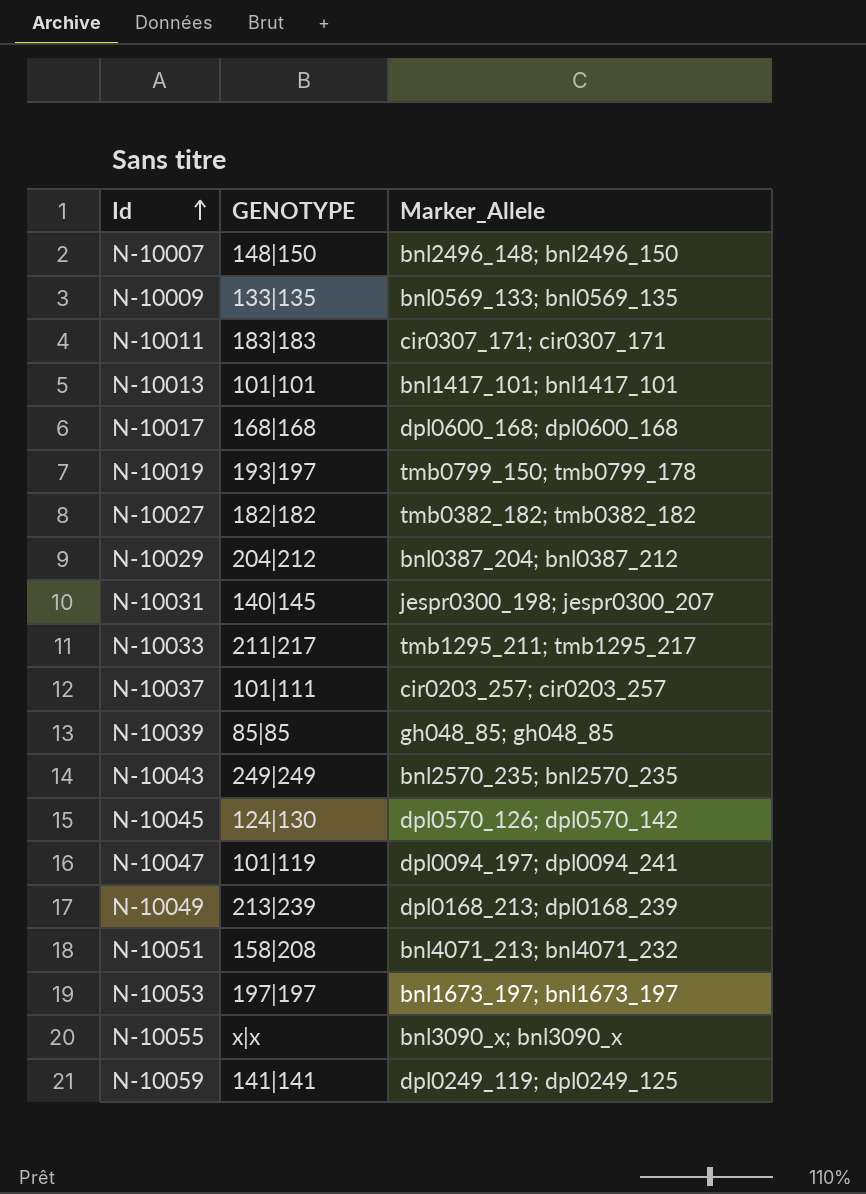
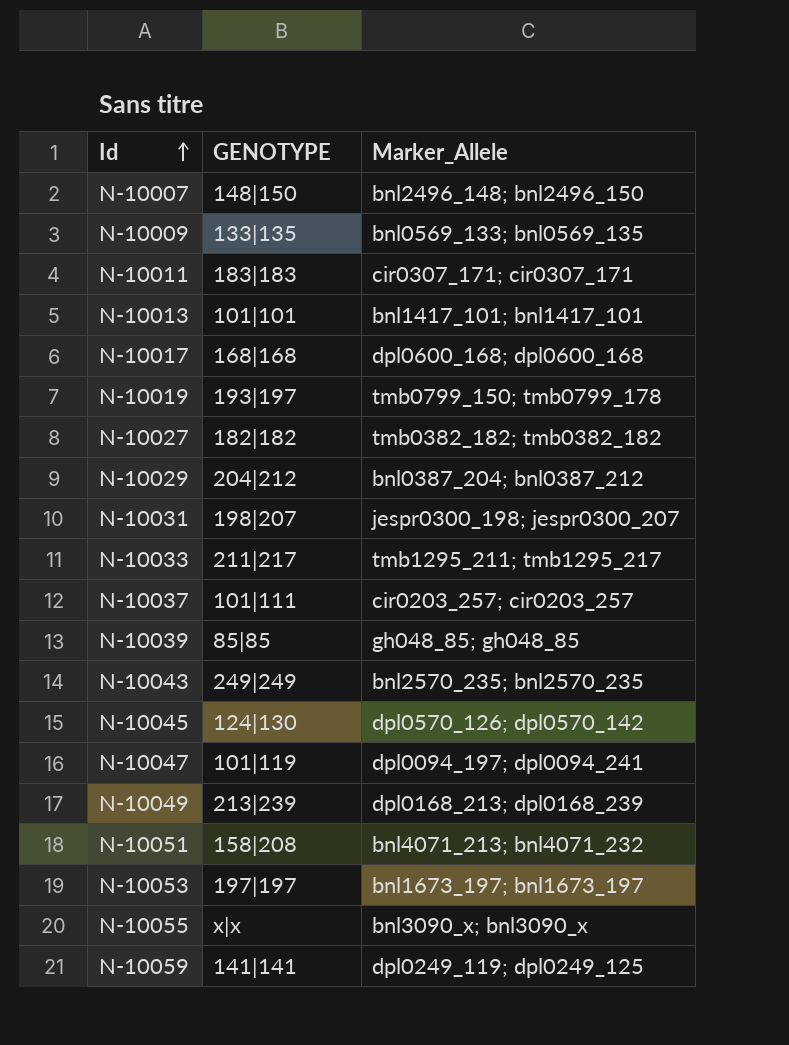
N-10031 | GENOTYPE: 140|145 -> 198|207

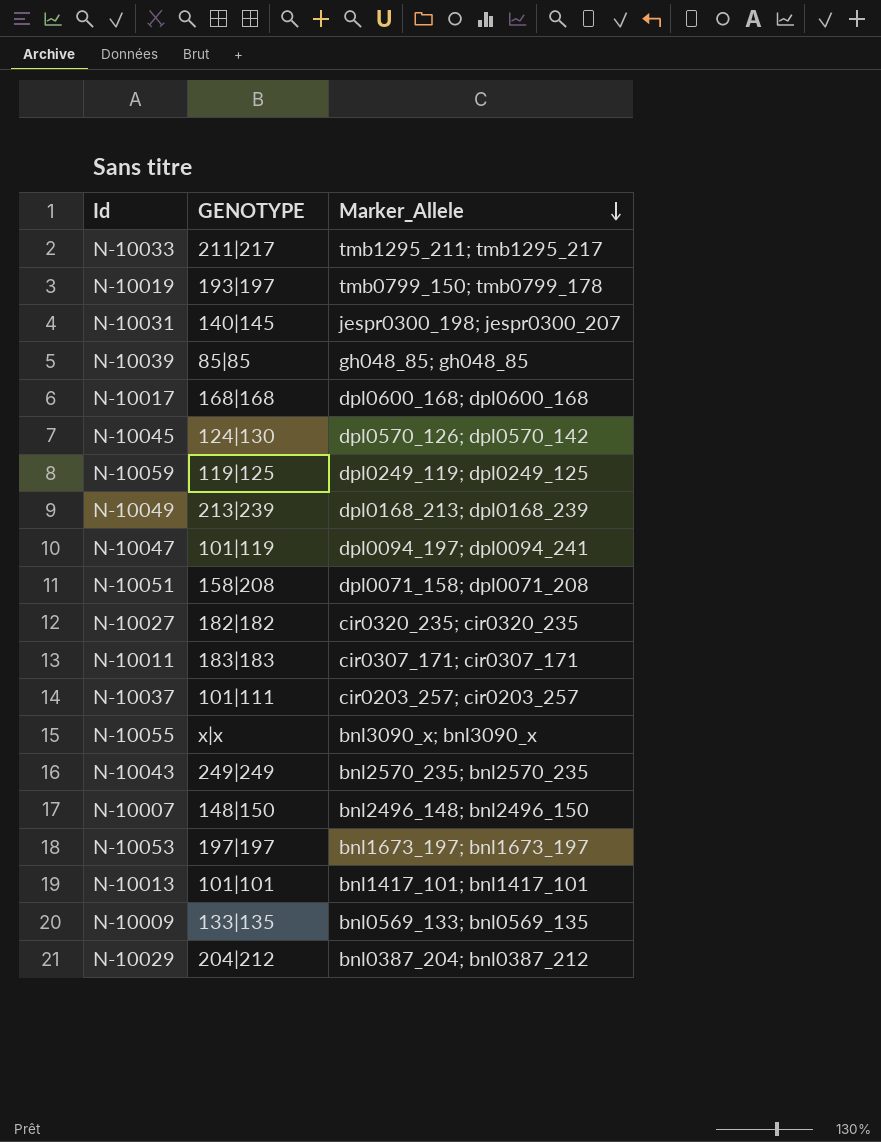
row order: Id ascending -> Marker_Allele descending
N-10031 | GENOTYPE: 198|207 -> 140|145
N-10059 | GENOTYPE: 141|141 -> 119|125
N-10051 | Marker_Allele: bnl4071_213; bnl4071_232 -> dpl0071_158; dpl0071_208
N-10027 | Marker_Allele: tmb0382_182; tmb0382_182 -> cir0320_235; cir0320_235

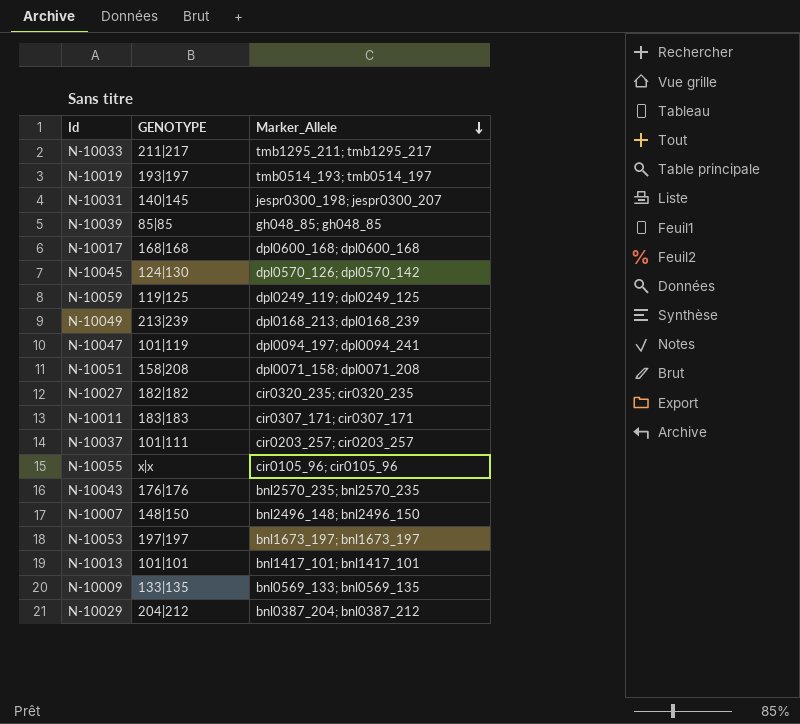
N-10019 | Marker_Allele: tmb0799_150; tmb0799_178 -> tmb0514_193; tmb0514_197
N-10055 | Marker_Allele: bnl3090_x; bnl3090_x -> cir0105_96; cir0105_96
N-10043 | GENOTYPE: 249|249 -> 176|176

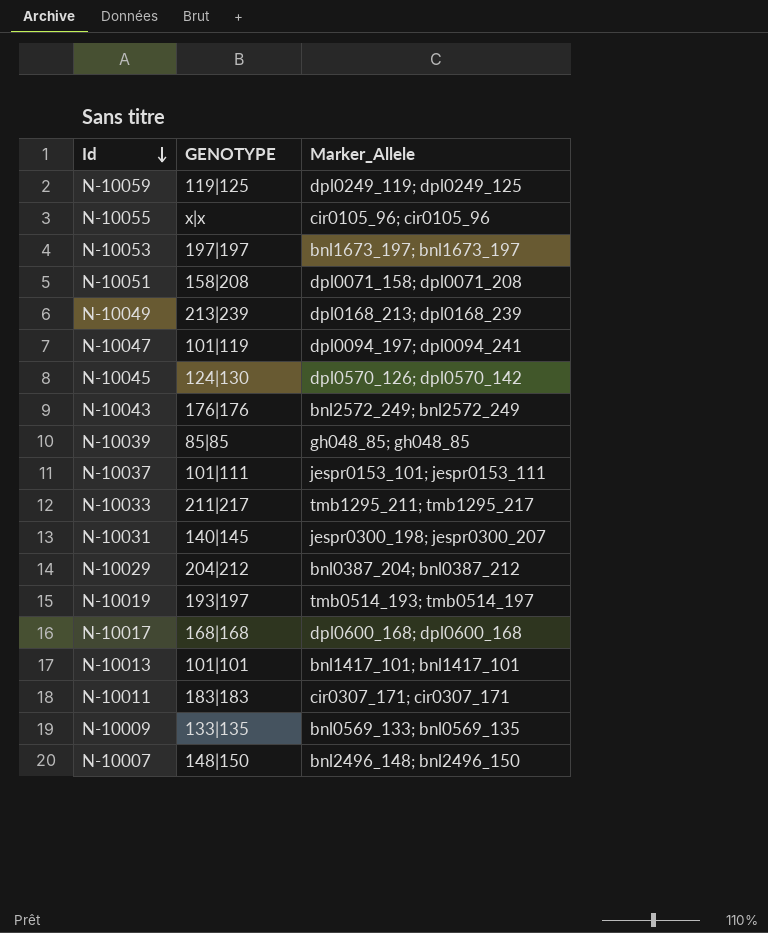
row order: Marker_Allele descending -> Id descending
row N-10027: 182|182 | cir0320_235; cir0320_235 -> none
N-10043 | Marker_Allele: bnl2570_235; bnl2570_235 -> bnl2572_249; bnl2572_249
N-10037 | Marker_Allele: cir0203_257; cir0203_257 -> jespr0153_101; jespr0153_111

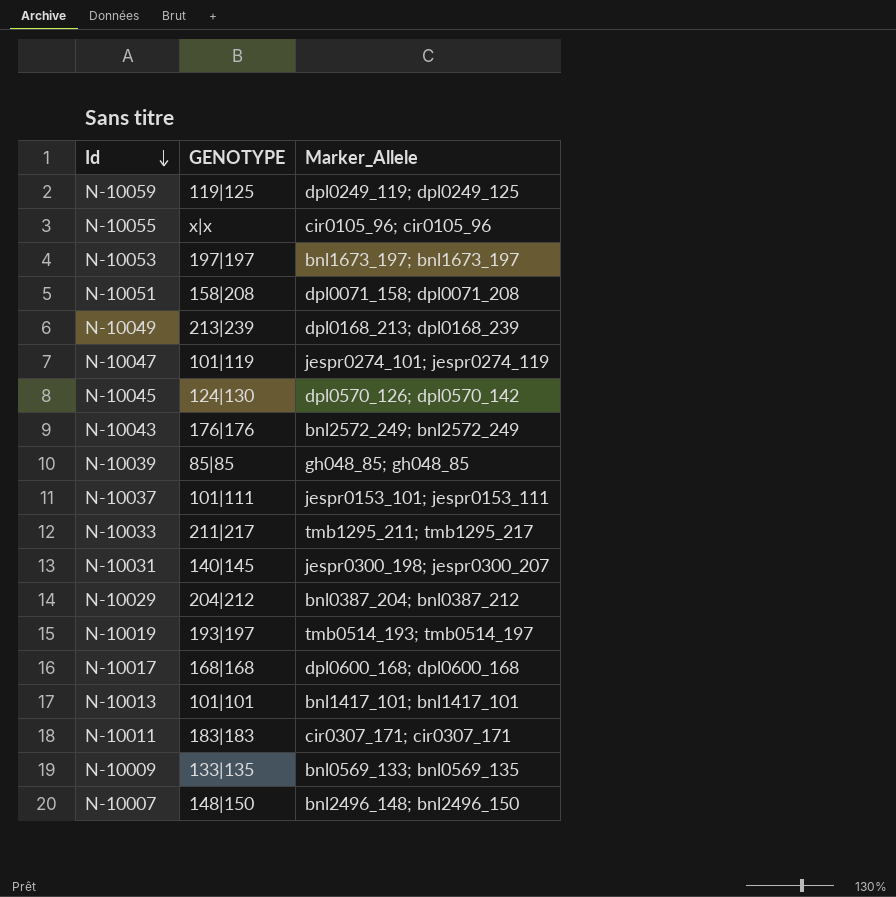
N-10047 | Marker_Allele: dpl0094_197; dpl0094_241 -> jespr0274_101; jespr0274_119

